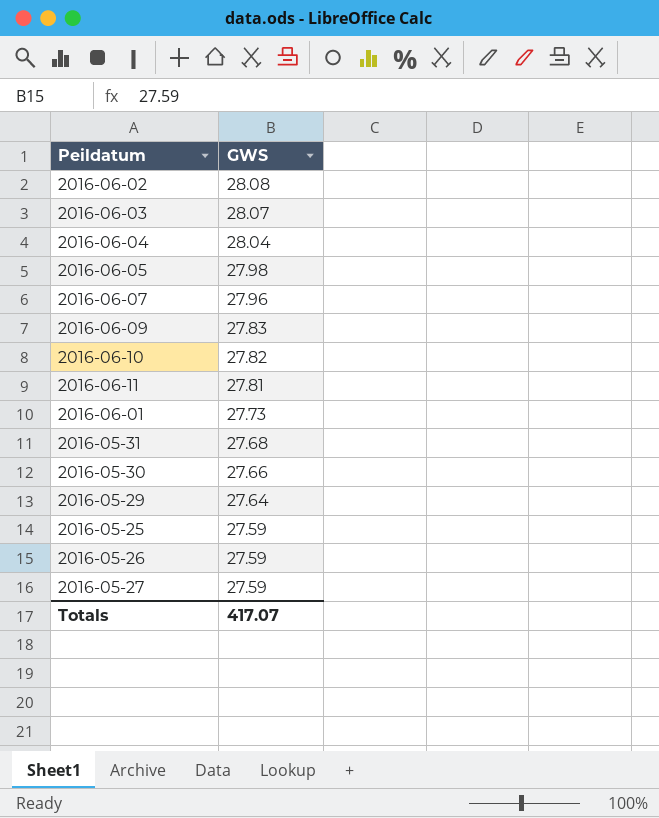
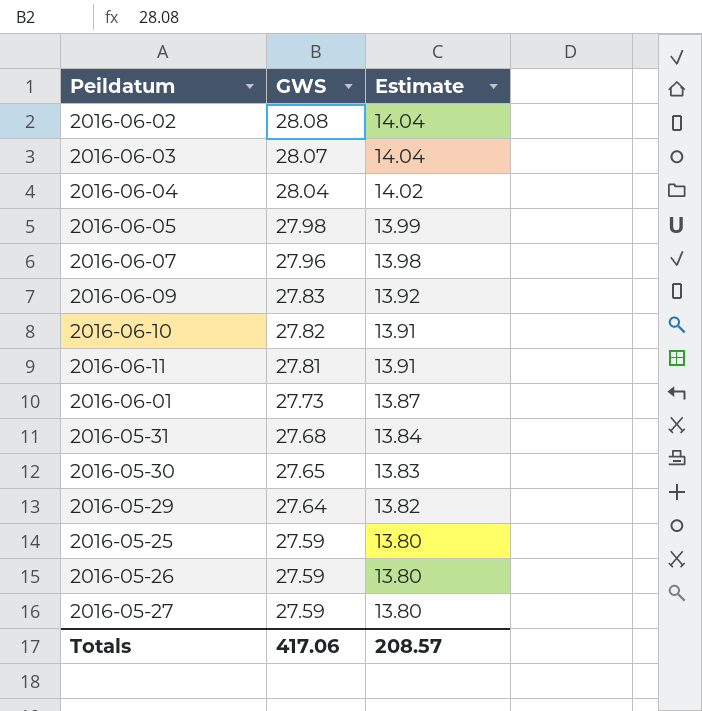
column Estimate | formula: none -> [GWS] * 0.5
2016-05-30 | GWS: 27.66 -> 27.65
Totals | GWS: 417.07 -> 417.06

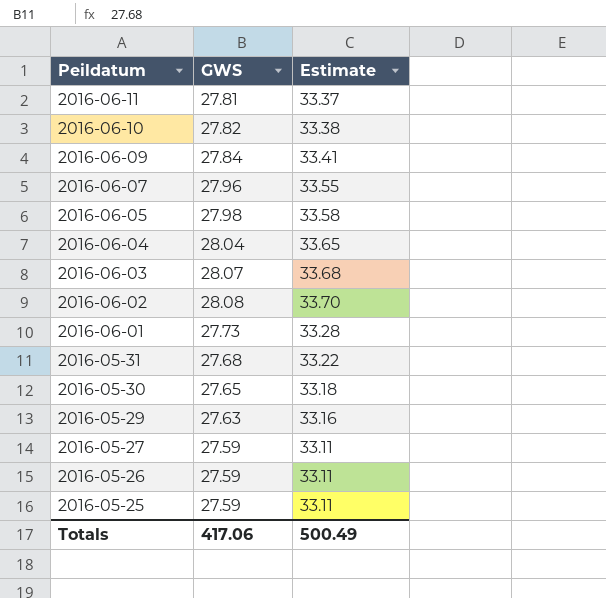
row order: GWS descending -> Peildatum descending
column Estimate | formula: [GWS] * 0.5 -> [GWS] * 1.2
2016-06-09 | GWS: 27.83 -> 27.84
2016-05-29 | GWS: 27.64 -> 27.63
Totals | Estimate: 208.57 -> 500.49

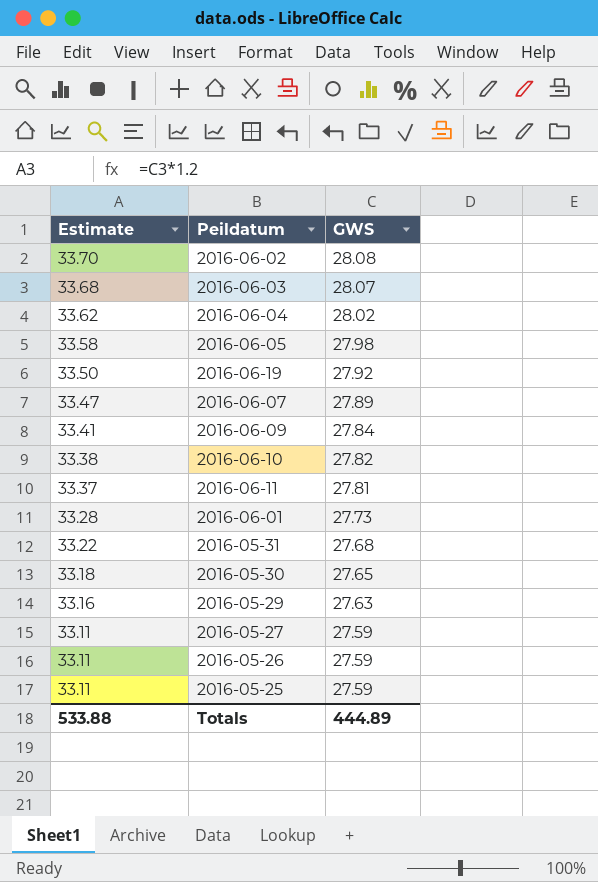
row order: Peildatum descending -> Estimate descending
column Estimate | position: 3 -> 1
2016-06-04 | Estimate: 33.65 -> 33.62
2016-06-04 | GWS: 28.04 -> 28.02
row 2016-06-19: none -> 33.50 | 27.92
2016-06-07 | Estimate: 33.55 -> 33.47
2016-06-07 | GWS: 27.96 -> 27.89
Totals | Estimate: 500.49 -> 533.88
Totals | GWS: 417.06 -> 444.89

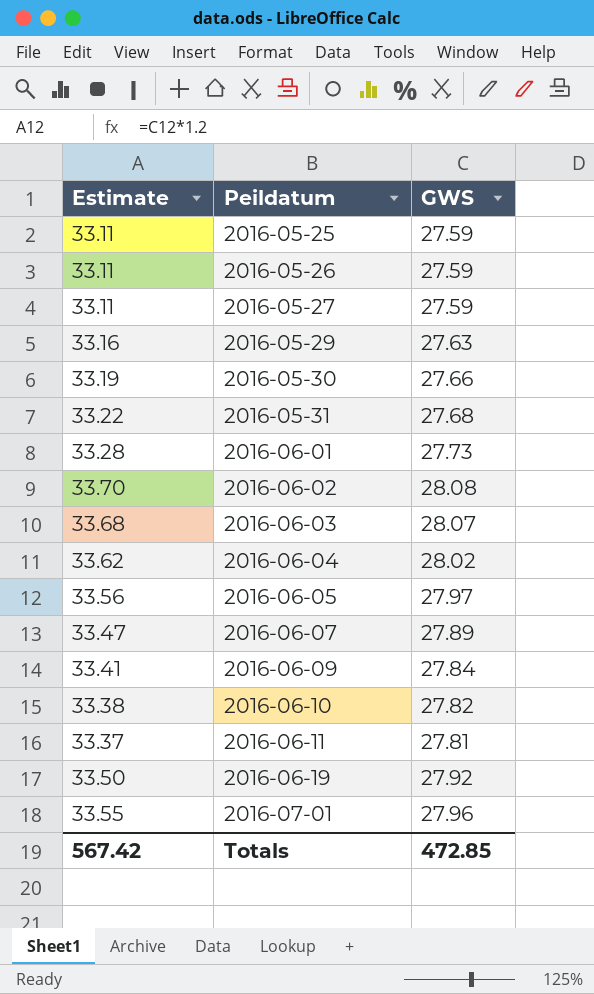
row order: Estimate descending -> Peildatum ascending
2016-05-30 | Estimate: 33.18 -> 33.19
2016-05-30 | GWS: 27.65 -> 27.66
2016-06-05 | Estimate: 33.58 -> 33.56
2016-06-05 | GWS: 27.98 -> 27.97
row 2016-07-01: none -> 33.55 | 27.96
Totals | Estimate: 533.88 -> 567.42
Totals | GWS: 444.89 -> 472.85

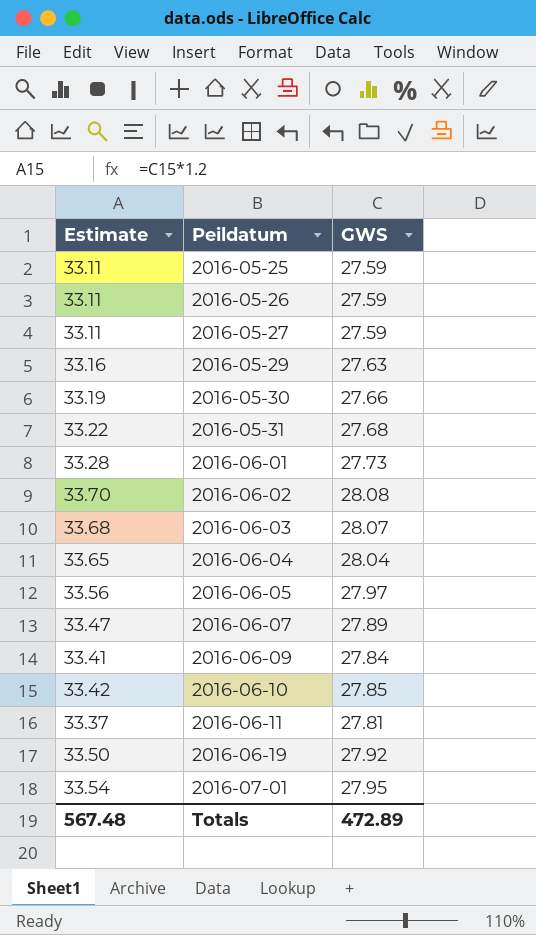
2016-06-04 | Estimate: 33.62 -> 33.65
2016-06-04 | GWS: 28.02 -> 28.04
2016-06-10 | Estimate: 33.38 -> 33.42
2016-06-10 | GWS: 27.82 -> 27.85
2016-07-01 | Estimate: 33.55 -> 33.54
2016-07-01 | GWS: 27.96 -> 27.95
Totals | Estimate: 567.42 -> 567.48
Totals | GWS: 472.85 -> 472.89

